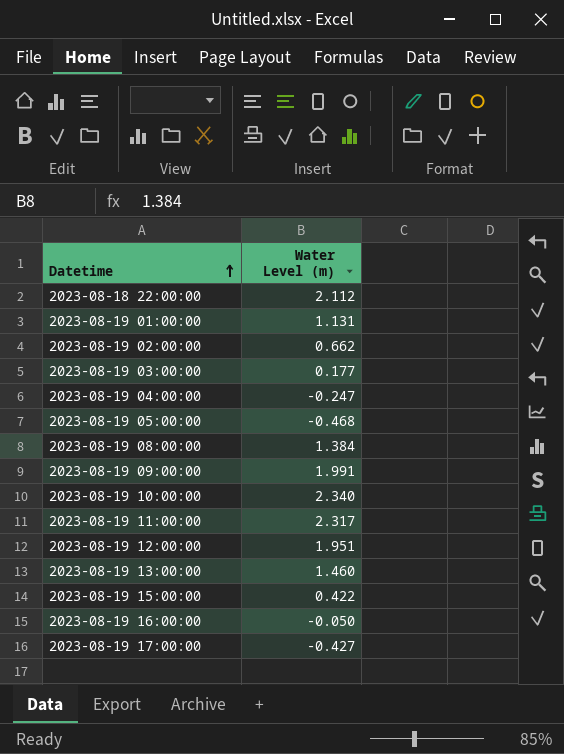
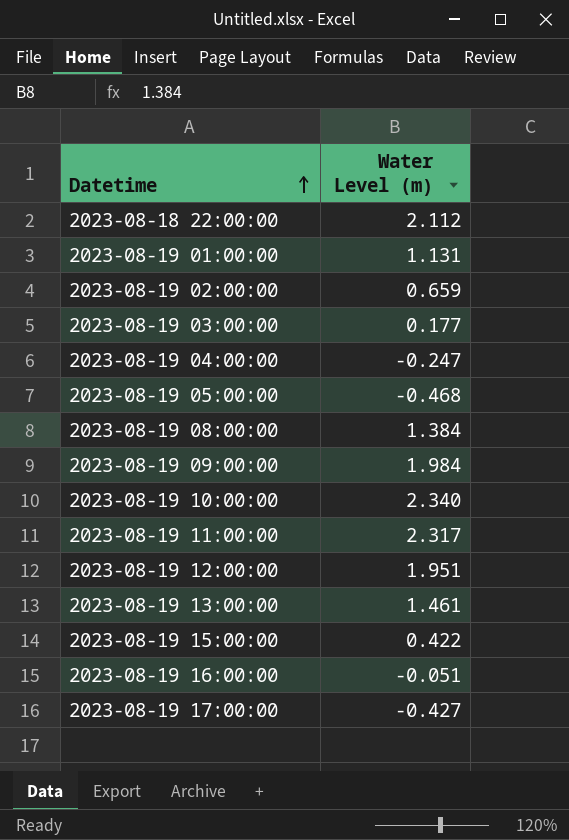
2023-08-19 02:00:00 | Water Level (m): 0.662 -> 0.659
2023-08-19 09:00:00 | Water Level (m): 1.991 -> 1.984
2023-08-19 13:00:00 | Water Level (m): 1.460 -> 1.461
2023-08-19 16:00:00 | Water Level (m): -0.050 -> -0.051

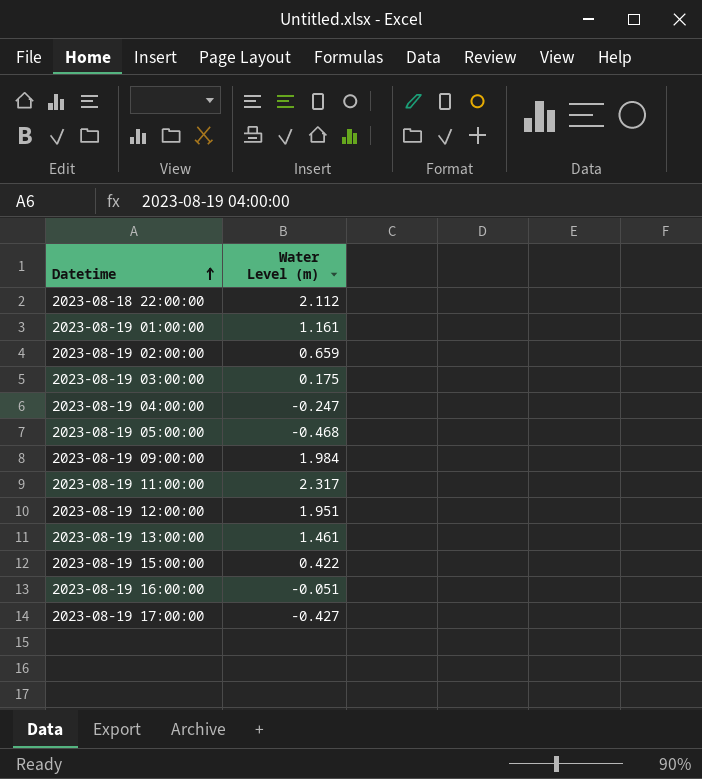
row 2023-08-19 08:00:00: 1.384 -> none
row 2023-08-19 10:00:00: 2.340 -> none
2023-08-19 01:00:00 | Water Level (m): 1.131 -> 1.161
2023-08-19 03:00:00 | Water Level (m): 0.177 -> 0.175

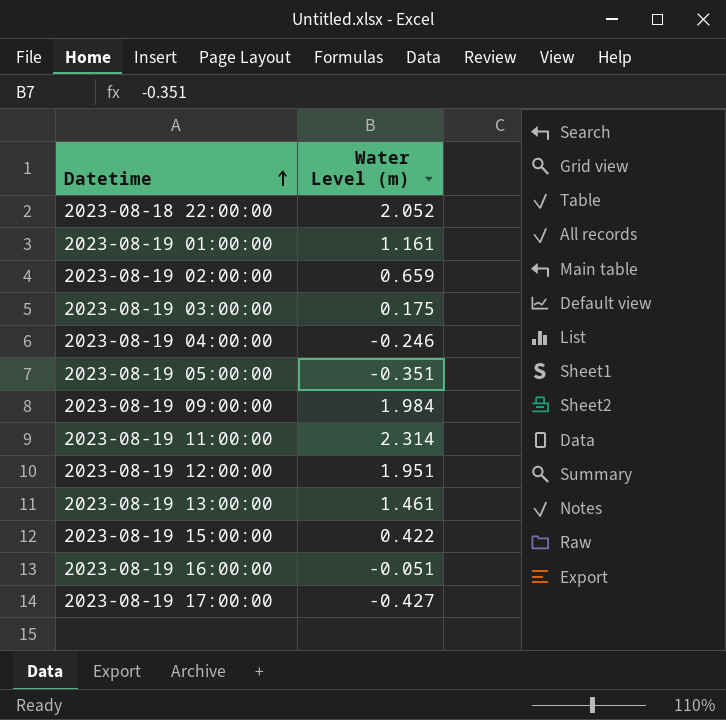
2023-08-18 22:00:00 | Water Level (m): 2.112 -> 2.052
2023-08-19 04:00:00 | Water Level (m): -0.247 -> -0.246
2023-08-19 05:00:00 | Water Level (m): -0.468 -> -0.351
2023-08-19 11:00:00 | Water Level (m): 2.317 -> 2.314

